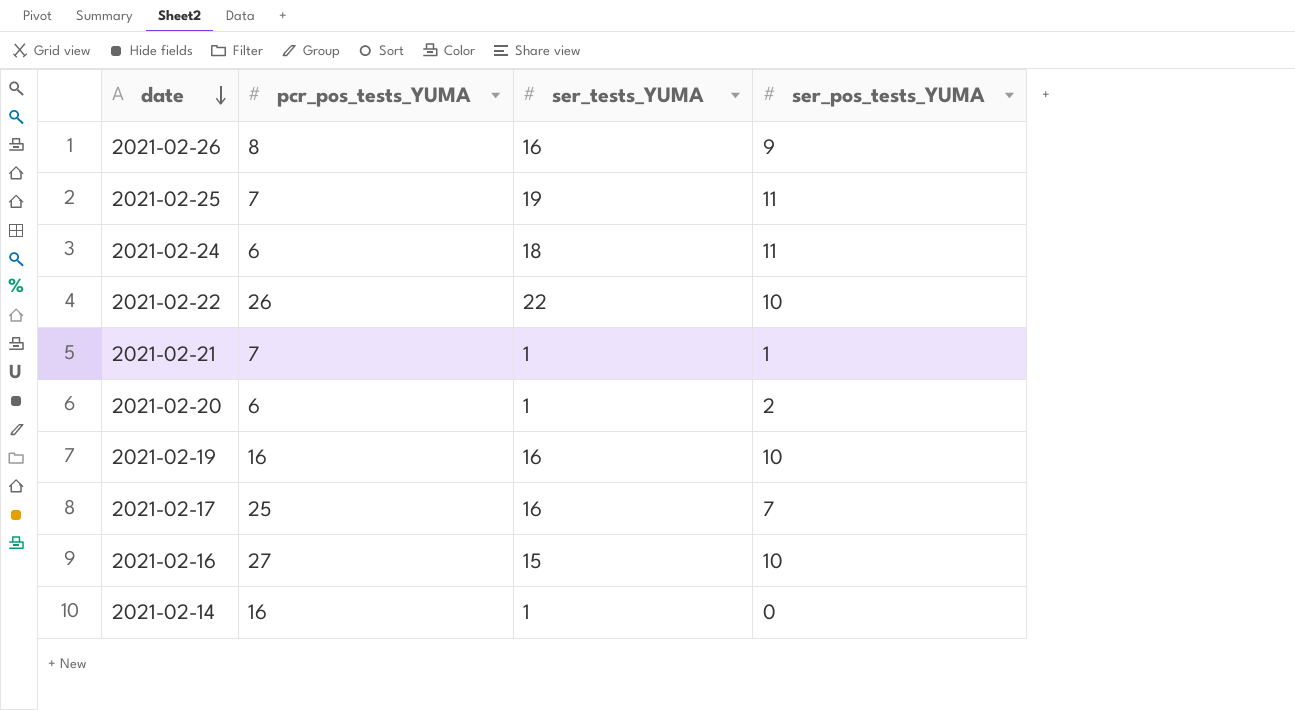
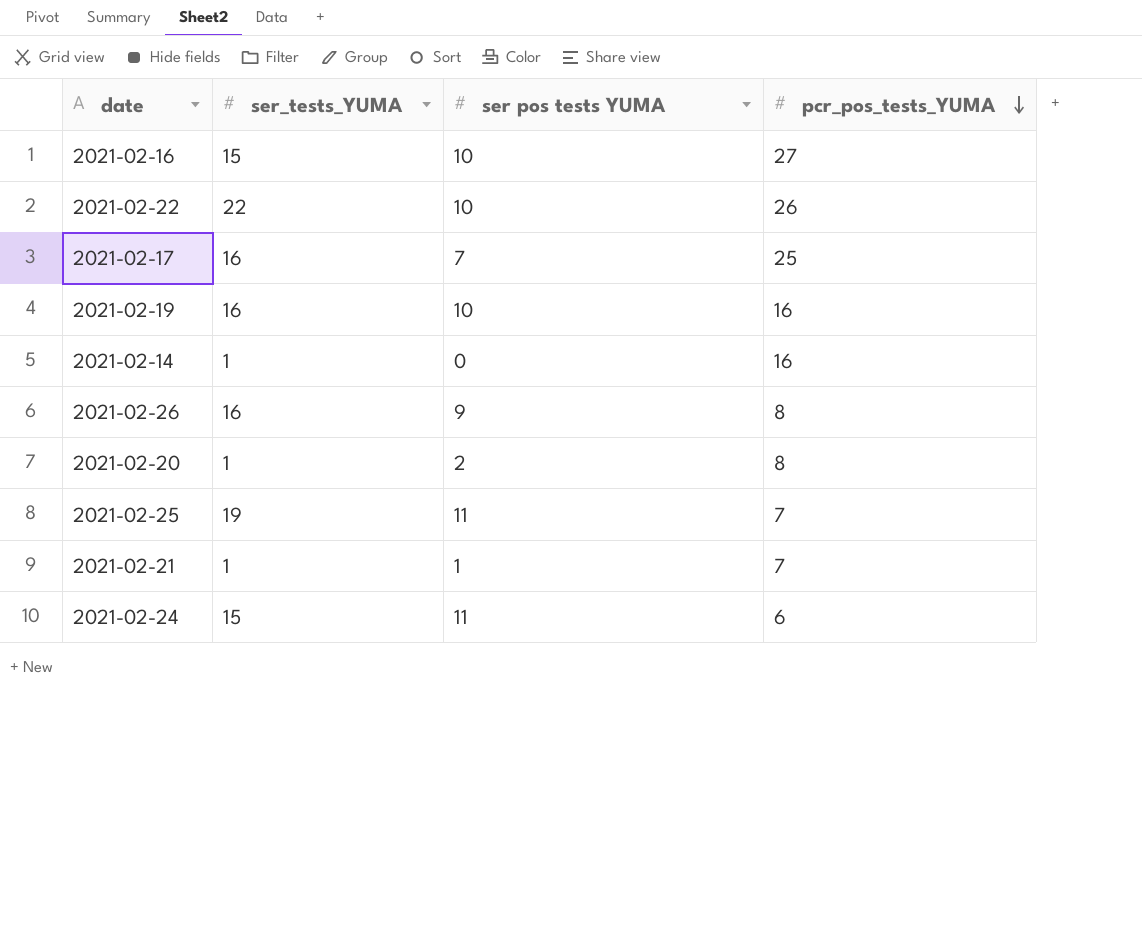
row order: date descending -> pcr_pos_tests_YUMA descending
column name: ser_pos_tests_YUMA -> ser pos tests YUMA
column pcr_pos_tests_YUMA | position: 2 -> 4
2021-02-20 | pcr_pos_tests_YUMA: 6 -> 8
2021-02-24 | ser_tests_YUMA: 18 -> 15

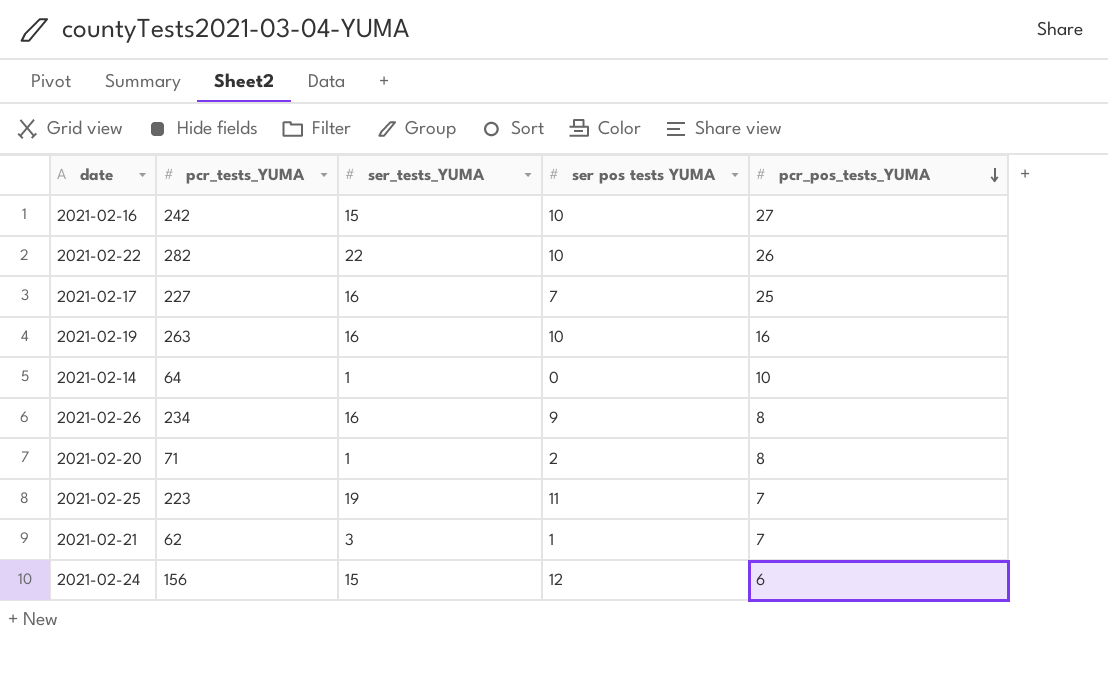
column pcr_tests_YUMA | position: none -> 2
2021-02-14 | pcr_pos_tests_YUMA: 16 -> 10
2021-02-21 | ser_tests_YUMA: 1 -> 3
2021-02-24 | ser pos tests YUMA: 11 -> 12

